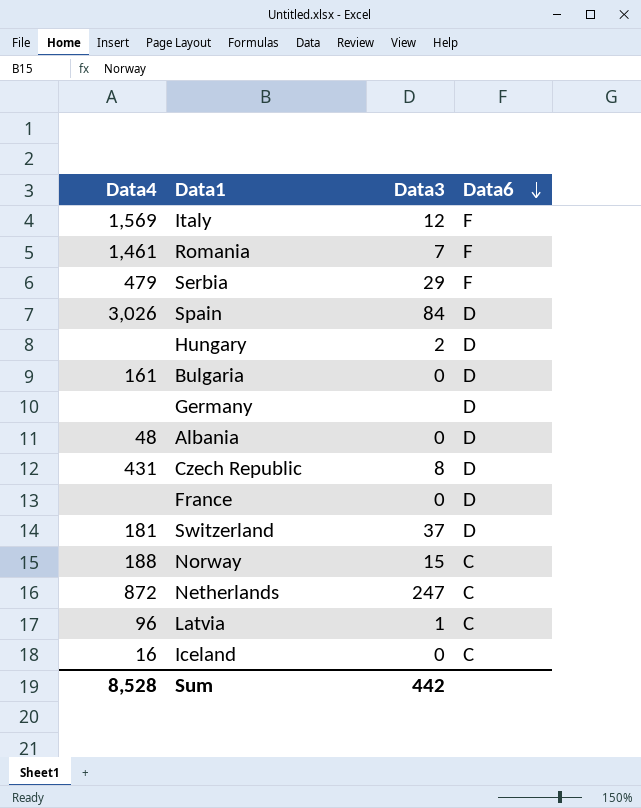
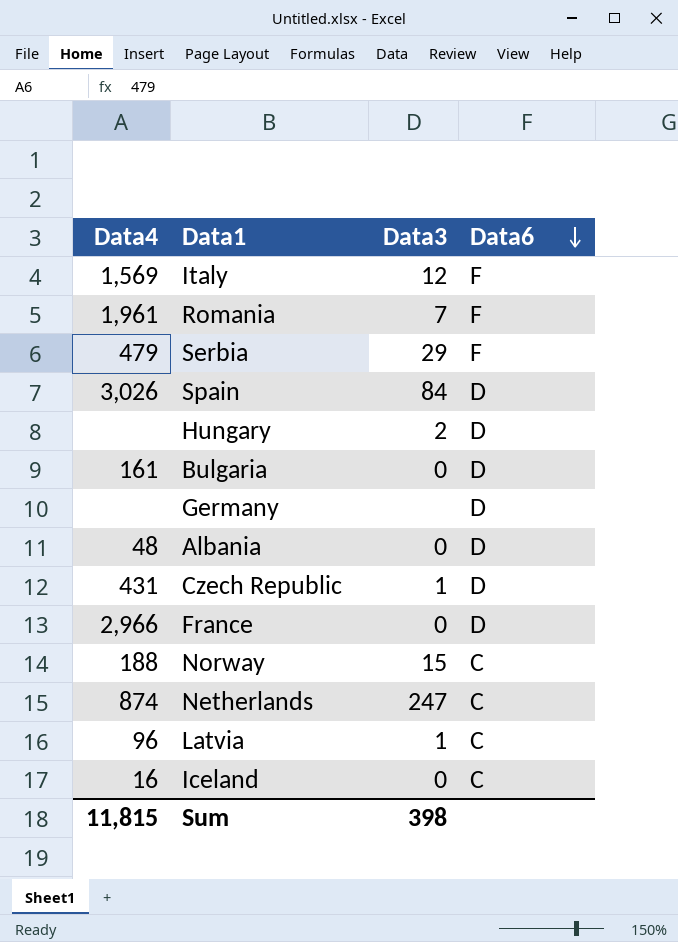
row Switzerland: 181 | 37 | D -> none
Romania | Data4: 1,461 -> 1,961
Czech Republic | Data3: 8 -> 1
France | Data4: none -> 2,966
Netherlands | Data4: 872 -> 874
Sum | Data4: 8,528 -> 11,815
Sum | Data3: 442 -> 398

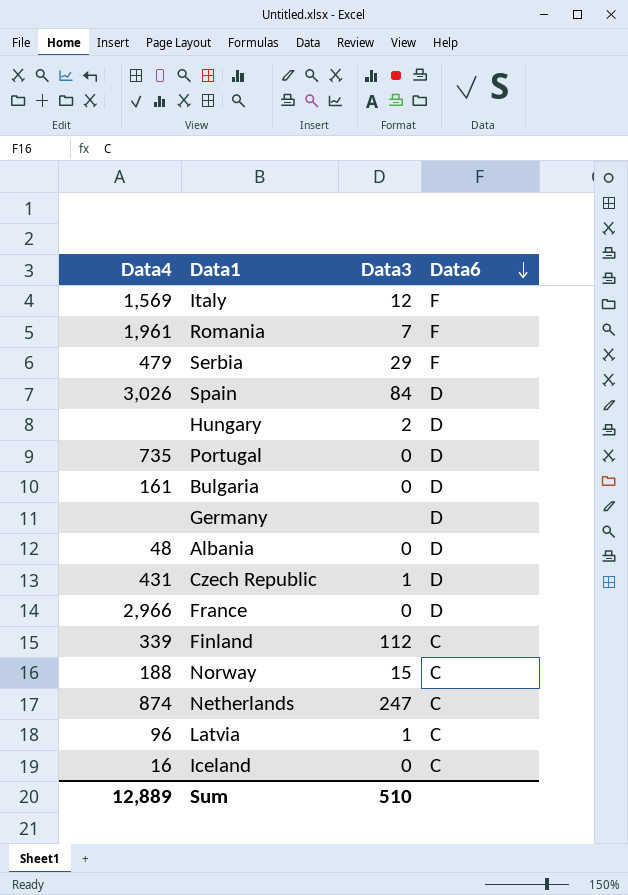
row Portugal: none -> 735 | 0 | D
row Finland: none -> 339 | 112 | C
Sum | Data4: 11,815 -> 12,889
Sum | Data3: 398 -> 510

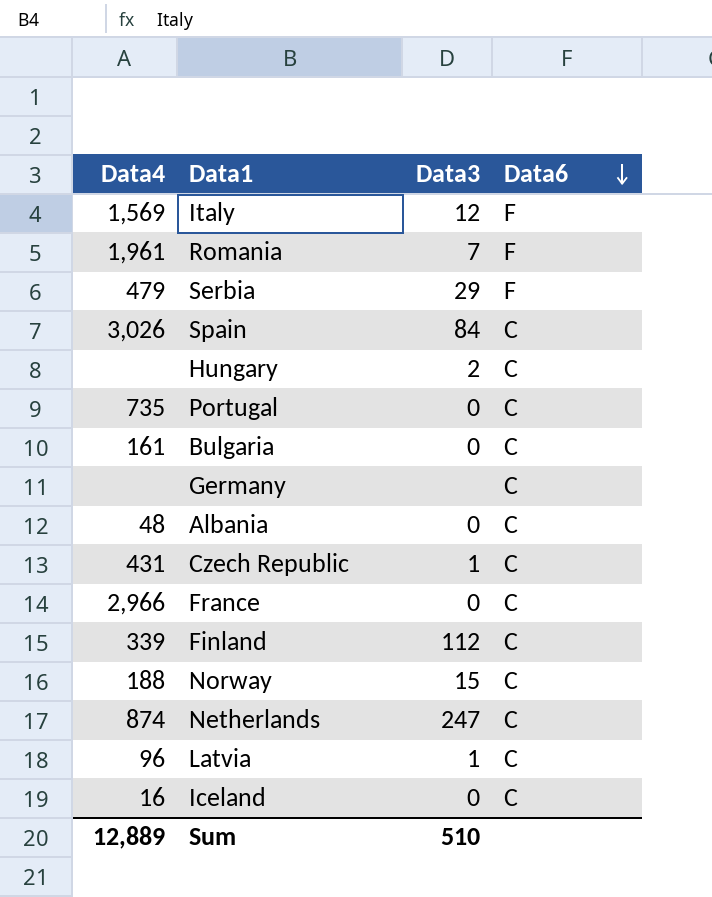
Spain | Data6: D -> C
Hungary | Data6: D -> C
Portugal | Data6: D -> C
Bulgaria | Data6: D -> C
Germany | Data6: D -> C
Albania | Data6: D -> C
Czech Republic | Data6: D -> C
France | Data6: D -> C

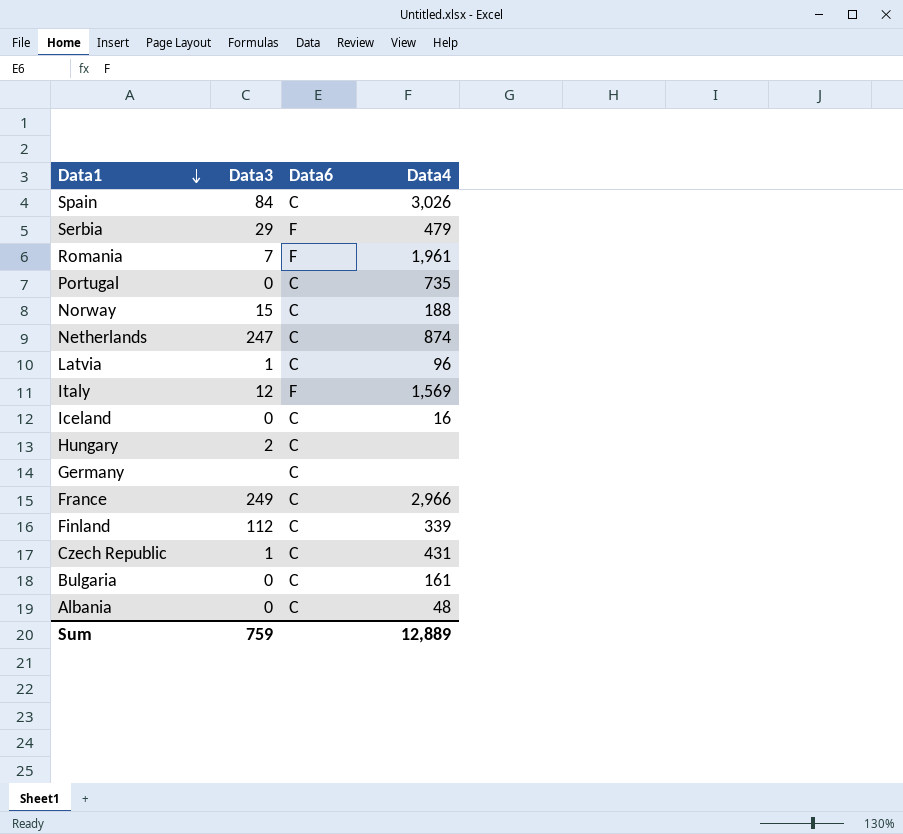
row order: Data6 descending -> Data1 descending
column Data4 | position: 1 -> 4
France | Data3: 0 -> 249
Sum | Data3: 510 -> 759

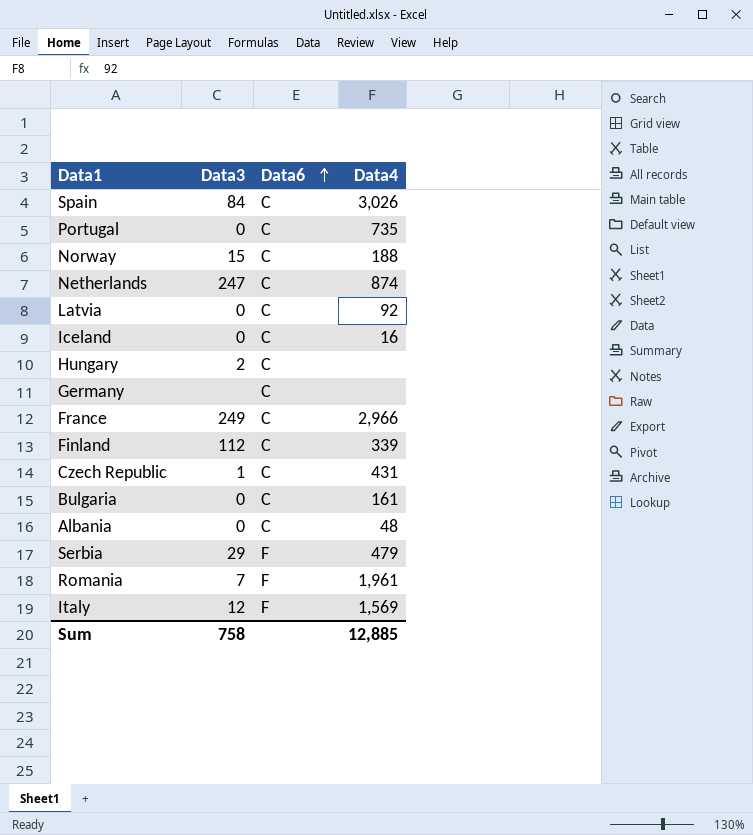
row order: Data1 descending -> Data6 ascending
Latvia | Data3: 1 -> 0
Latvia | Data4: 96 -> 92
Sum | Data3: 759 -> 758
Sum | Data4: 12,889 -> 12,885

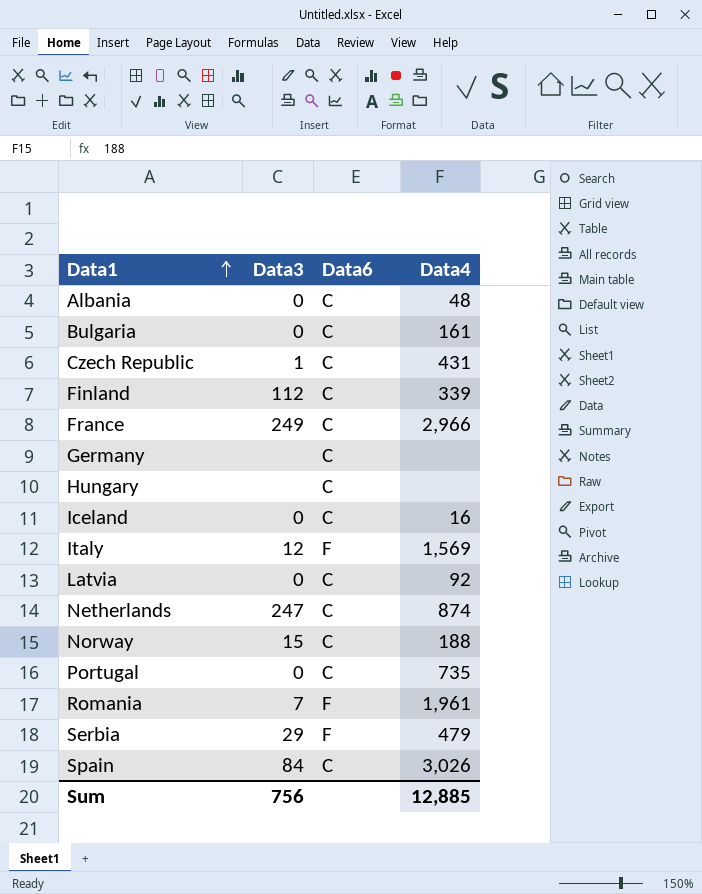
row order: Data6 ascending -> Data1 ascending
Hungary | Data3: 2 -> none
Sum | Data3: 758 -> 756

